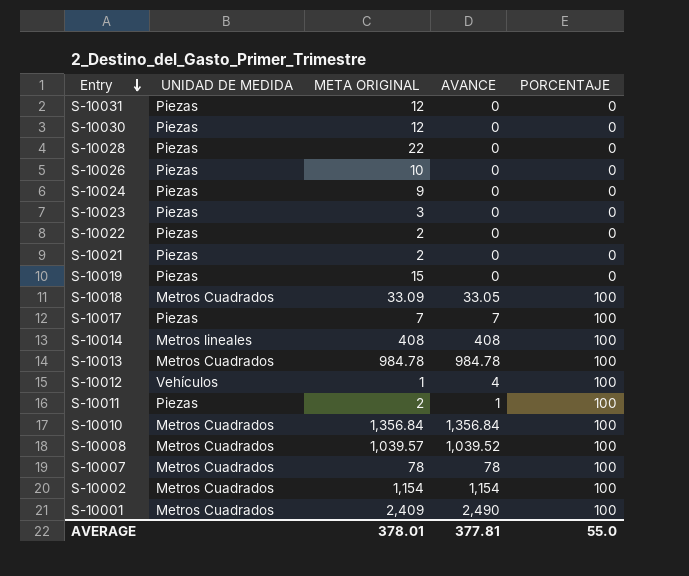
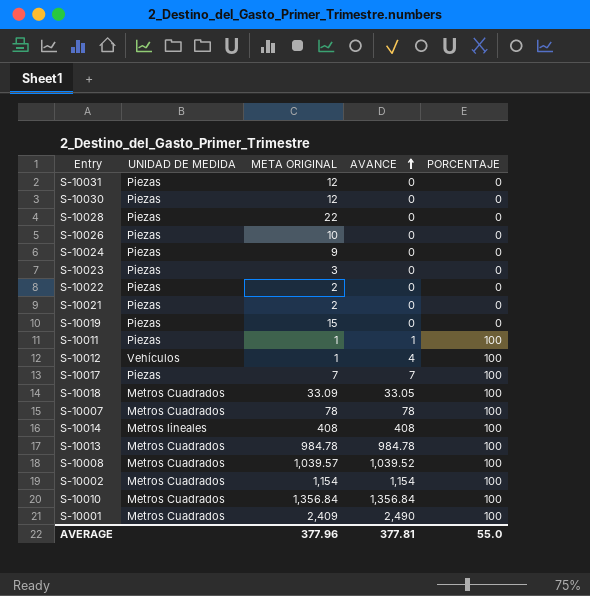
row order: Entry descending -> AVANCE ascending
S-10011 | META ORIGINAL: 2 -> 1
AVERAGE | META ORIGINAL: 378.01 -> 377.96

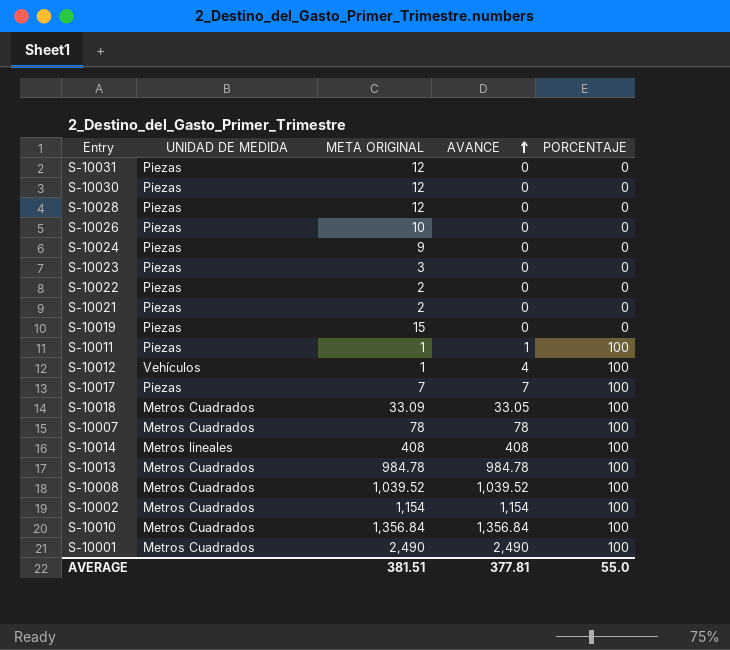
S-10028 | META ORIGINAL: 22 -> 12
S-10008 | META ORIGINAL: 1,039.57 -> 1,039.52
S-10001 | META ORIGINAL: 2,409 -> 2,490
AVERAGE | META ORIGINAL: 377.96 -> 381.51

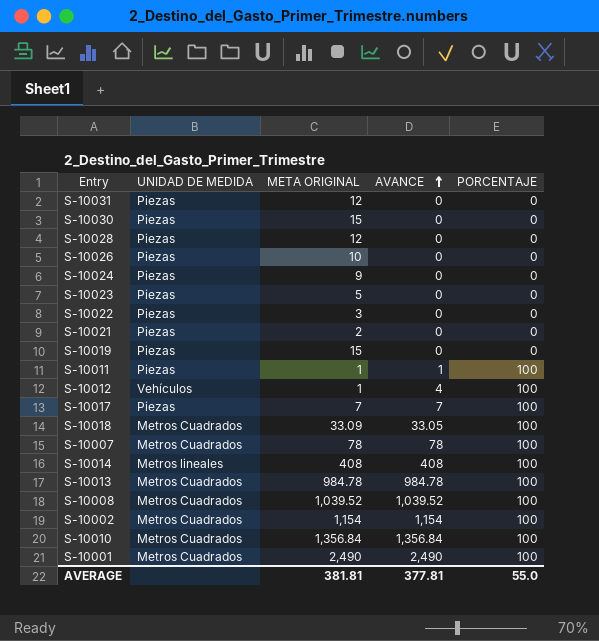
S-10030 | META ORIGINAL: 12 -> 15
S-10023 | META ORIGINAL: 3 -> 5
S-10022 | META ORIGINAL: 2 -> 3
AVERAGE | META ORIGINAL: 381.51 -> 381.81

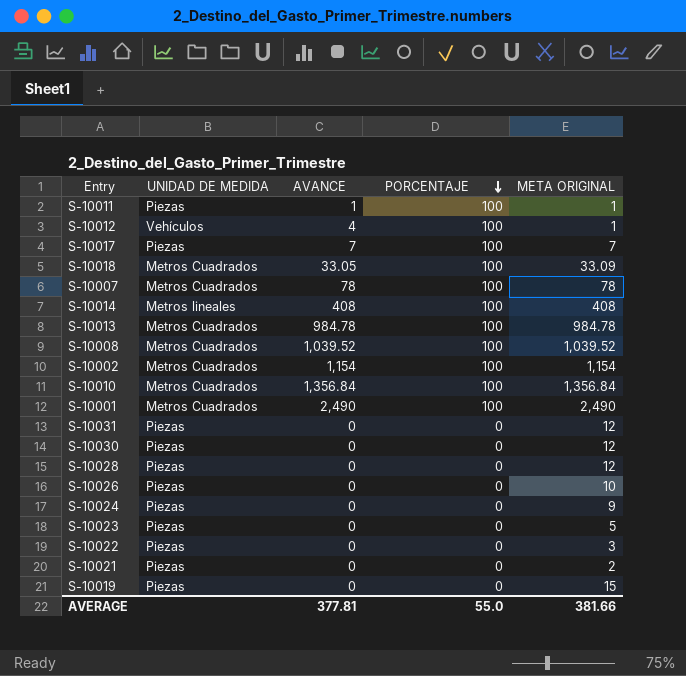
row order: AVANCE ascending -> PORCENTAJE descending
column META ORIGINAL | position: 3 -> 5
S-10030 | META ORIGINAL: 15 -> 12
AVERAGE | META ORIGINAL: 381.81 -> 381.66

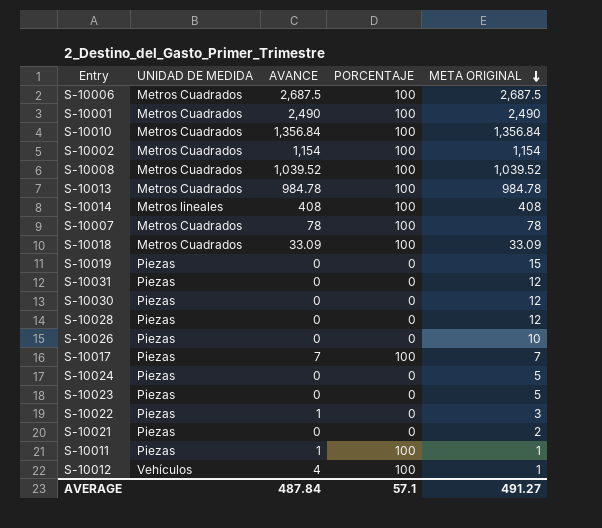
row order: PORCENTAJE descending -> META ORIGINAL descending
row S-10006: none -> Metros Cuadrados | 2,687.5 | 100 | 2,687.5
S-10018 | AVANCE: 33.05 -> 33.09
S-10024 | META ORIGINAL: 9 -> 5
S-10022 | AVANCE: 0 -> 1
AVERAGE | AVANCE: 377.81 -> 487.84
AVERAGE | PORCENTAJE: 55.0 -> 57.1
AVERAGE | META ORIGINAL: 381.66 -> 491.27

